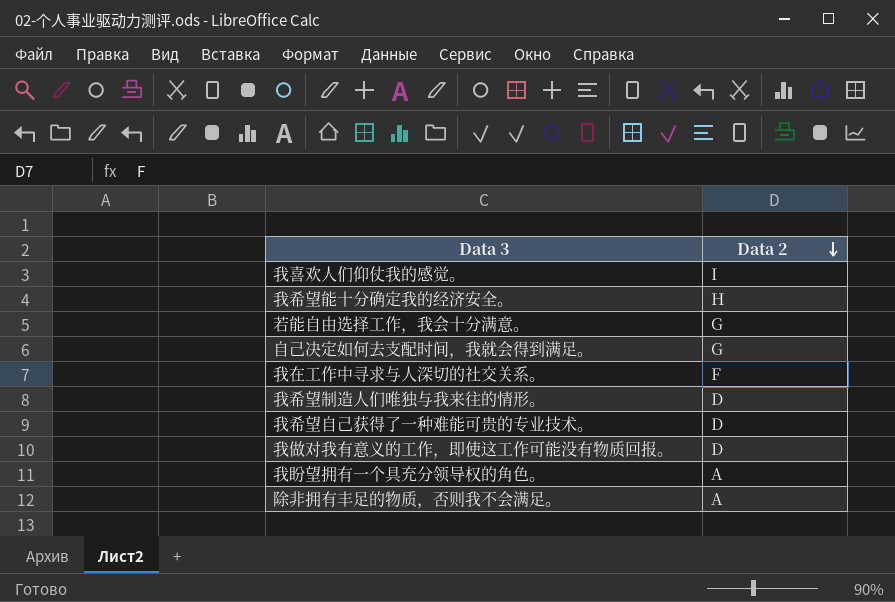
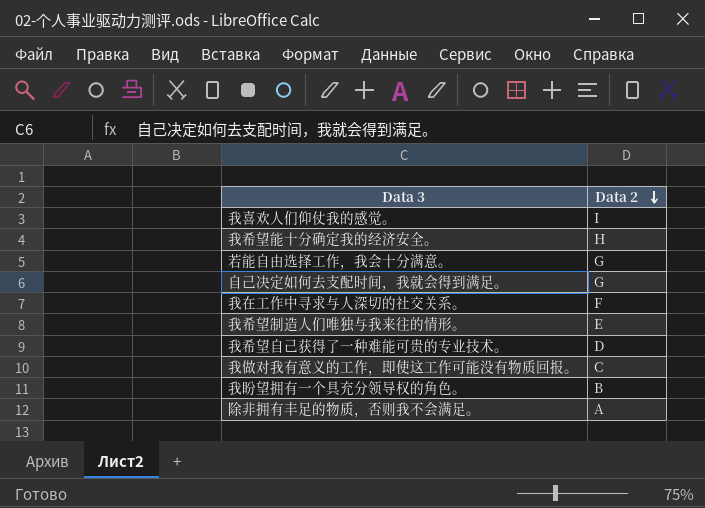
我希望制造人们唯独与我来往的情形。 | Data 2: D -> E
我做对我有意义的工作，即使这工作可能没有物质回报。 | Data 2: D -> C
我盼望拥有一个具充分领导权的角色。 | Data 2: A -> B

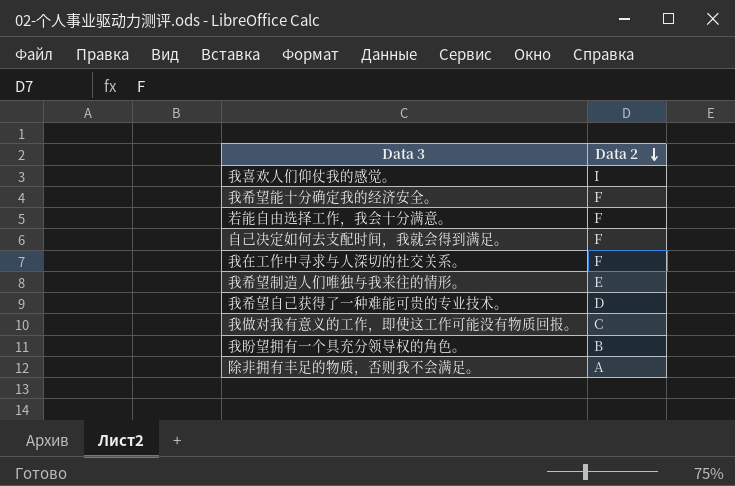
我希望能十分确定我的经济安全。 | Data 2: H -> F
若能自由选择工作，我会十分满意。 | Data 2: G -> F
自己决定如何去支配时间，我就会得到满足。 | Data 2: G -> F

